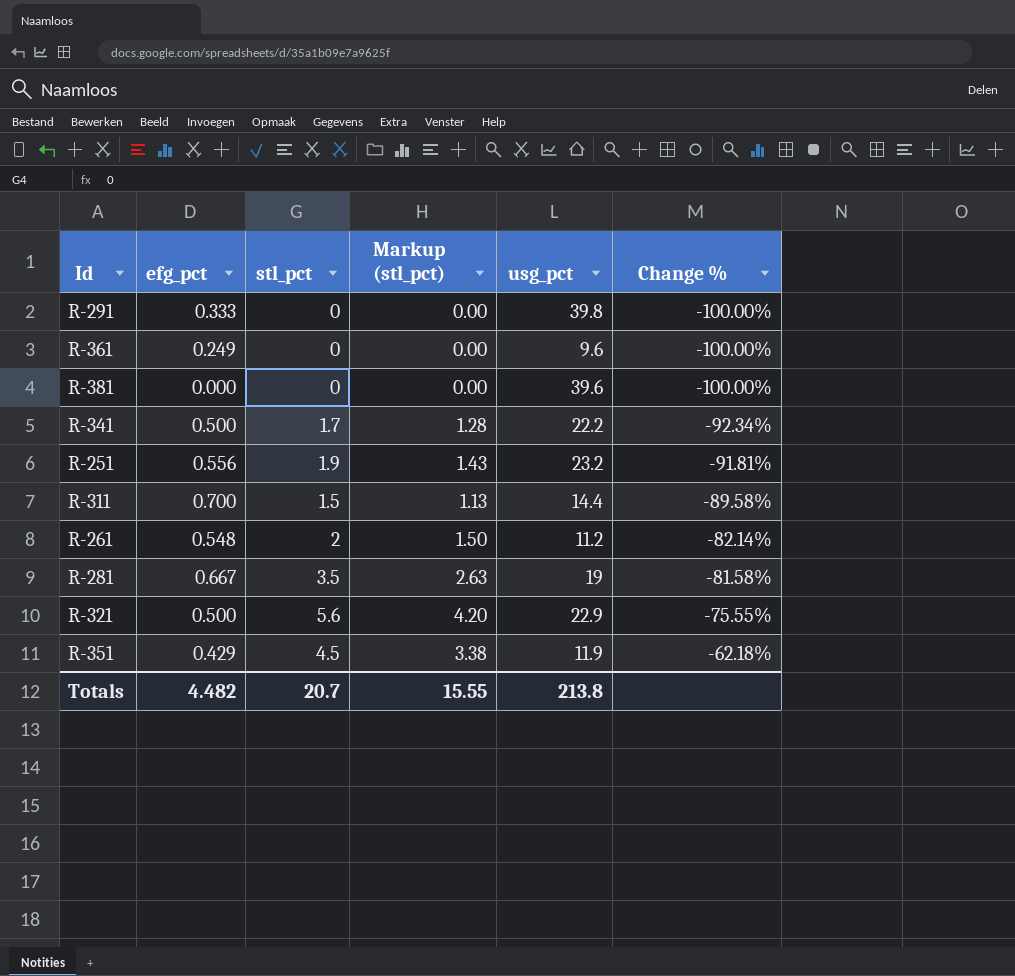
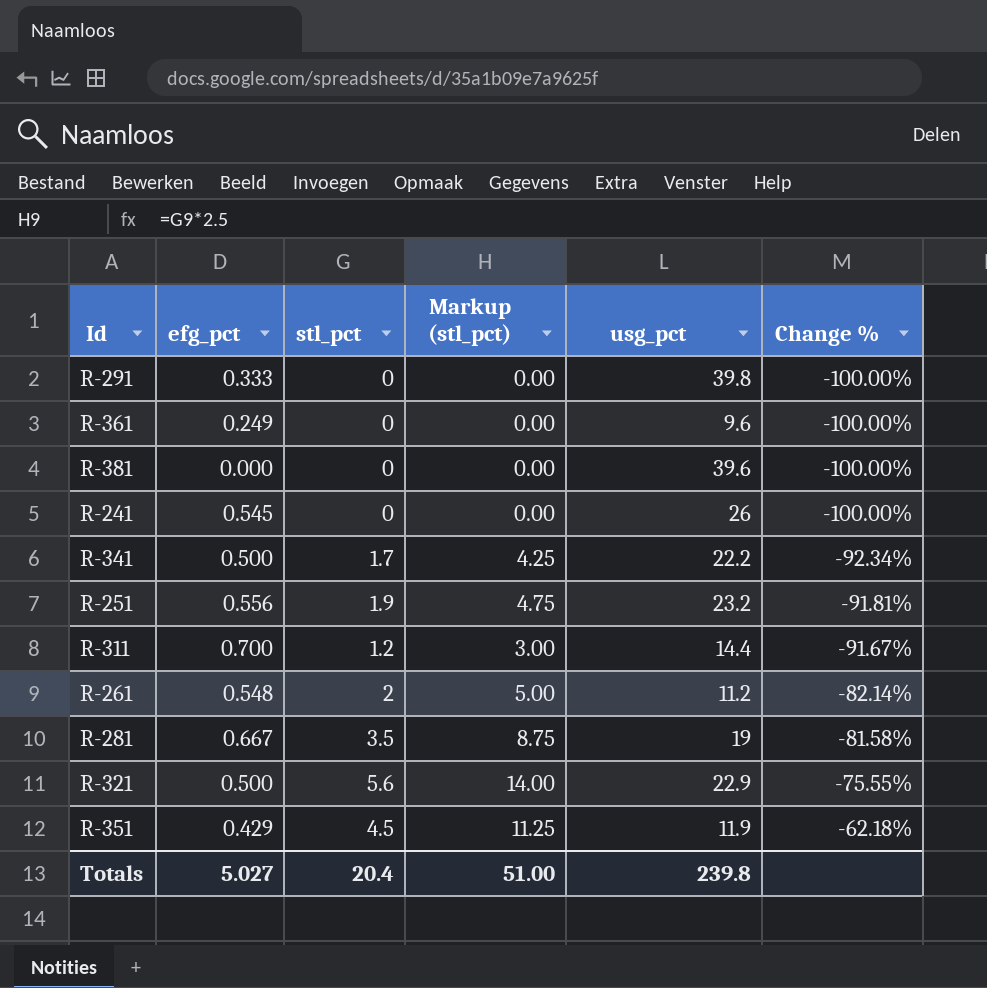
column Markup (stl_pct) | formula: [stl_pct] * 0.75 -> [stl_pct] * 2.5
row R-241: none -> 0.545 | 0 | 0.00 | 26 | -100.00%
R-311 | stl_pct: 1.5 -> 1.2
R-311 | Change %: -89.58% -> -91.67%
Totals | efg_pct: 4.482 -> 5.027
Totals | stl_pct: 20.7 -> 20.4
Totals | Markup (stl_pct): 15.55 -> 51.00
Totals | usg_pct: 213.8 -> 239.8

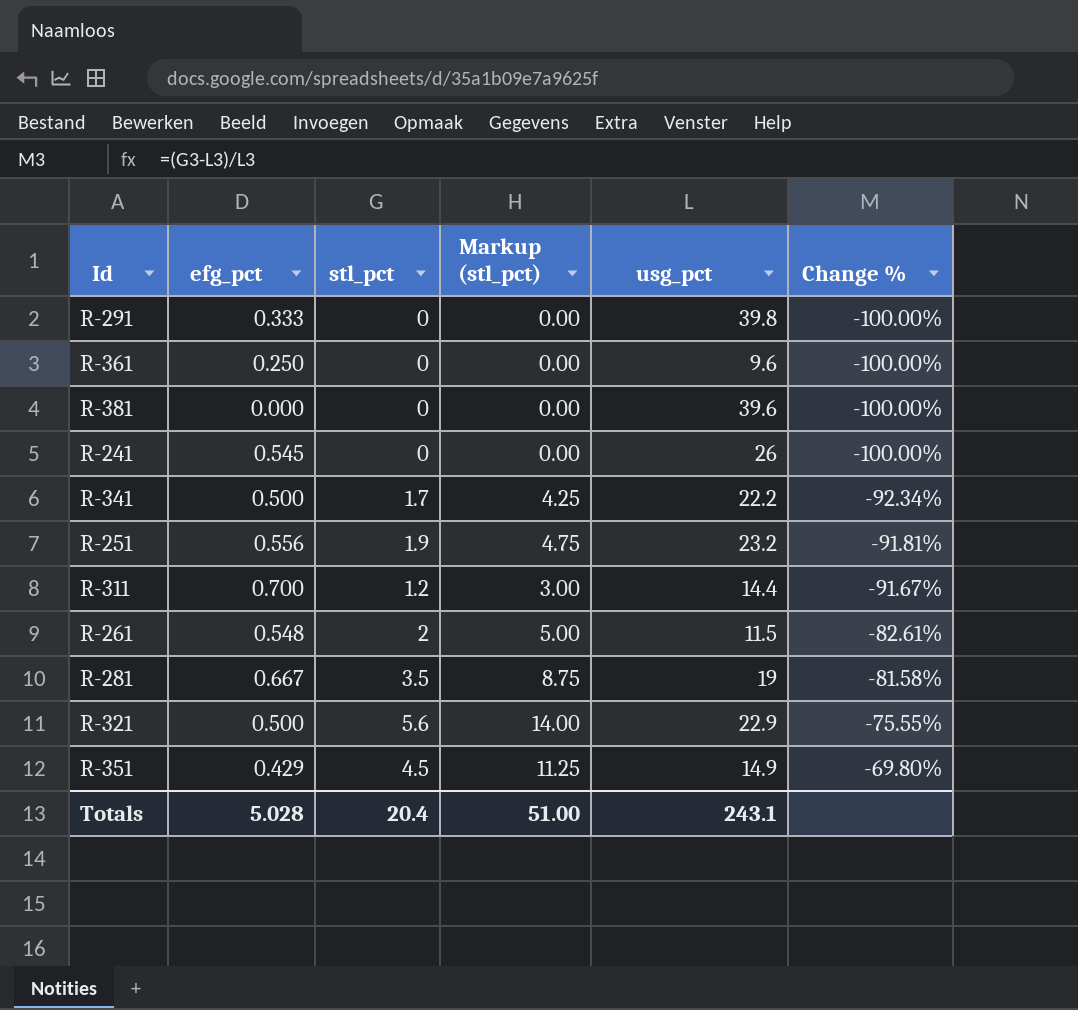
R-361 | efg_pct: 0.249 -> 0.250
R-261 | usg_pct: 11.2 -> 11.5
R-261 | Change %: -82.14% -> -82.61%
R-351 | usg_pct: 11.9 -> 14.9
R-351 | Change %: -62.18% -> -69.80%
Totals | efg_pct: 5.027 -> 5.028
Totals | usg_pct: 239.8 -> 243.1

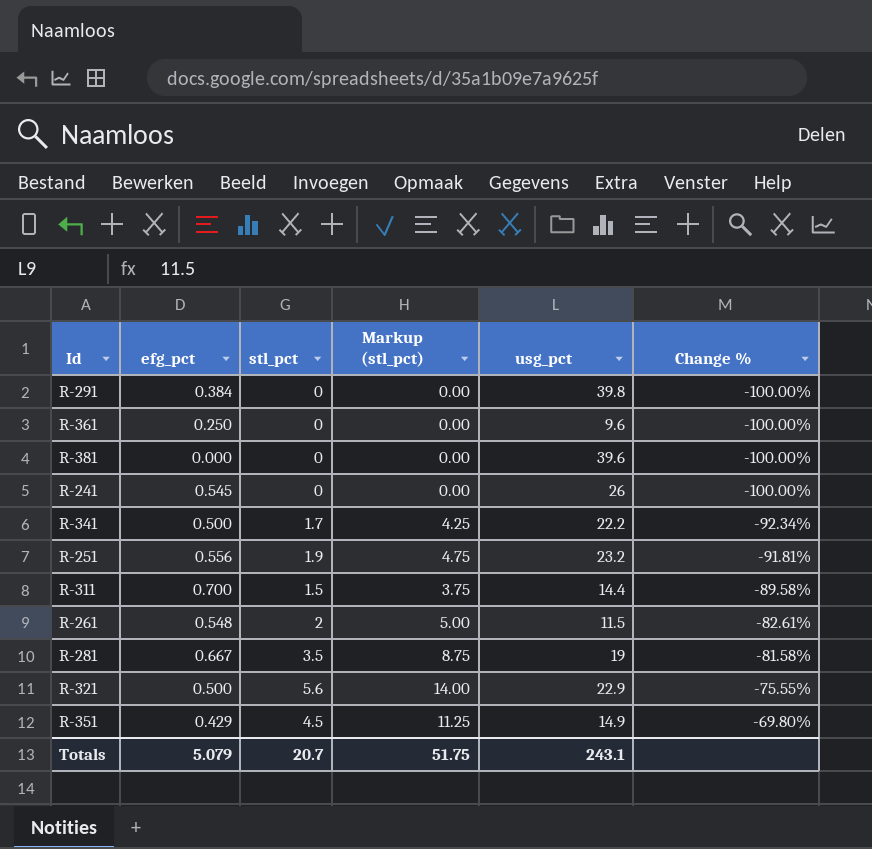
R-291 | efg_pct: 0.333 -> 0.384
R-311 | stl_pct: 1.2 -> 1.5
R-311 | Markup (stl_pct): 3.00 -> 3.75
R-311 | Change %: -91.67% -> -89.58%
Totals | efg_pct: 5.028 -> 5.079
Totals | stl_pct: 20.4 -> 20.7
Totals | Markup (stl_pct): 51.00 -> 51.75

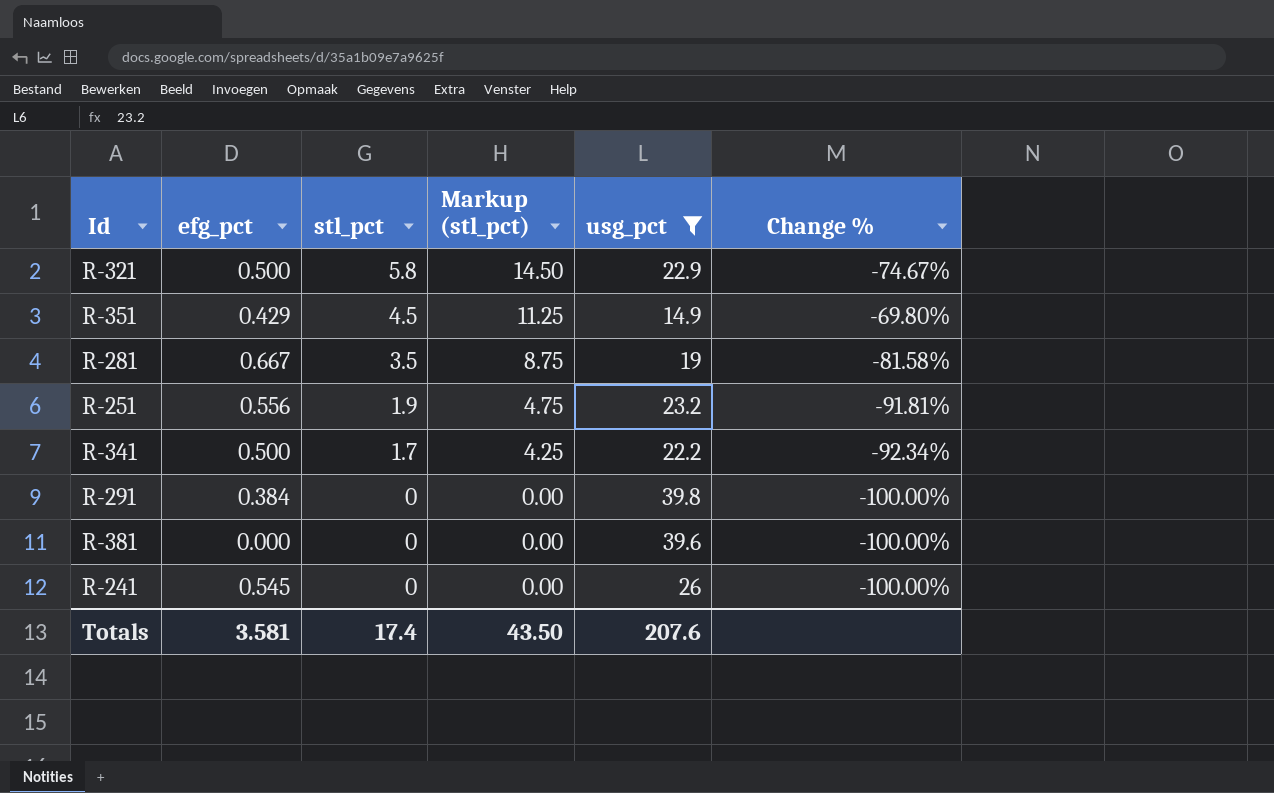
filter: none -> usg_pct >= 14.9
row order: Change % ascending -> stl_pct descending
R-321 | stl_pct: 5.6 -> 5.8
R-321 | Markup (stl_pct): 14.00 -> 14.50
R-321 | Change %: -75.55% -> -74.67%
Totals | efg_pct: 5.079 -> 3.581
Totals | stl_pct: 20.7 -> 17.4
Totals | Markup (stl_pct): 51.75 -> 43.50
Totals | usg_pct: 243.1 -> 207.6

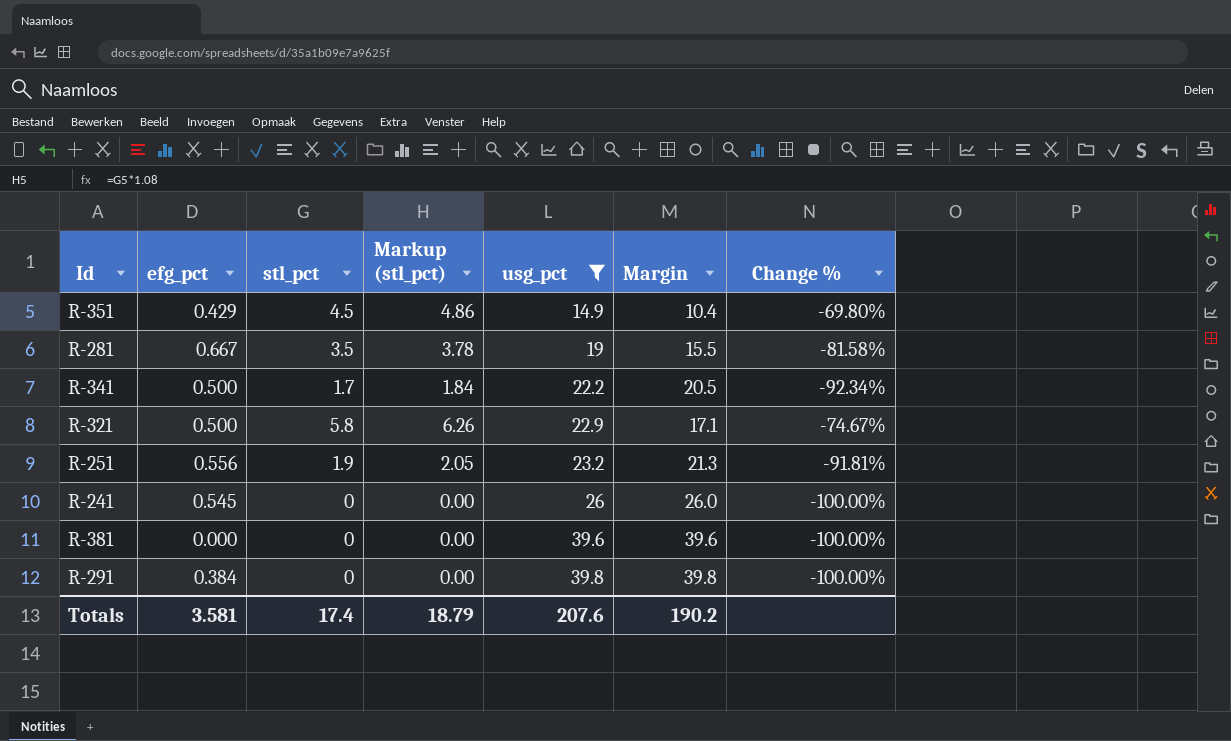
row order: stl_pct descending -> usg_pct ascending
column Markup (stl_pct) | formula: [stl_pct] * 2.5 -> [stl_pct] * 1.08
column Margin | formula: none -> [usg_pct] - [stl_pct]
Totals | Markup (stl_pct): 43.50 -> 18.79

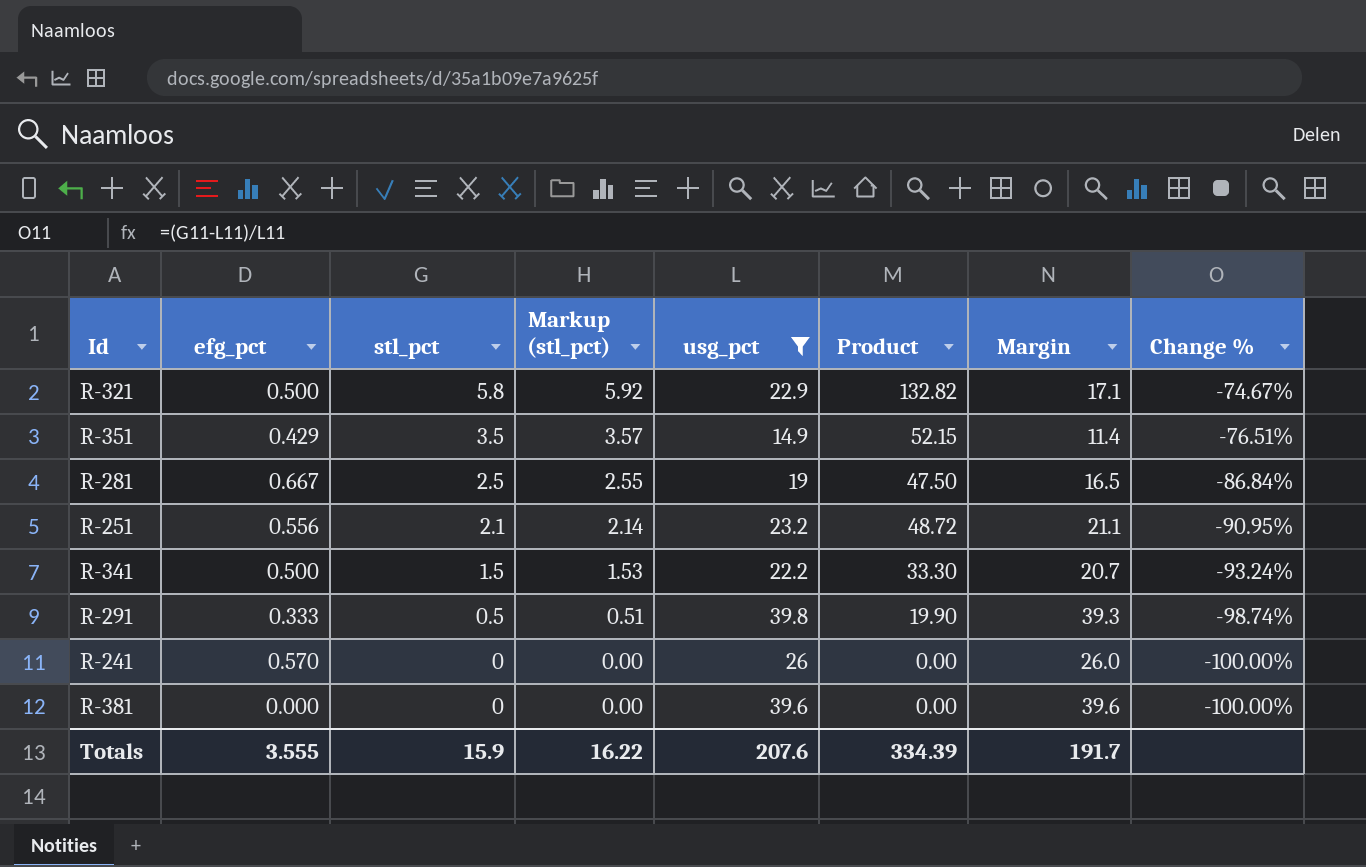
row order: usg_pct ascending -> stl_pct descending
column Markup (stl_pct) | formula: [stl_pct] * 1.08 -> [stl_pct] * 1.02
column Product | formula: none -> [stl_pct] * [usg_pct]
R-351 | stl_pct: 4.5 -> 3.5
R-351 | Margin: 10.4 -> 11.4
R-351 | Change %: -69.80% -> -76.51%
R-281 | stl_pct: 3.5 -> 2.5
R-281 | Margin: 15.5 -> 16.5
R-281 | Change %: -81.58% -> -86.84%
R-251 | stl_pct: 1.9 -> 2.1
R-251 | Margin: 21.3 -> 21.1
R-251 | Change %: -91.81% -> -90.95%
R-341 | stl_pct: 1.7 -> 1.5
R-341 | Margin: 20.5 -> 20.7
R-341 | Change %: -92.34% -> -93.24%
R-291 | efg_pct: 0.384 -> 0.333
R-291 | stl_pct: 0 -> 0.5
R-291 | Margin: 39.8 -> 39.3
R-291 | Change %: -100.00% -> -98.74%
R-241 | efg_pct: 0.545 -> 0.570
Totals | efg_pct: 3.581 -> 3.555
Totals | stl_pct: 17.4 -> 15.9
Totals | Markup (stl_pct): 18.79 -> 16.22
Totals | Margin: 190.2 -> 191.7

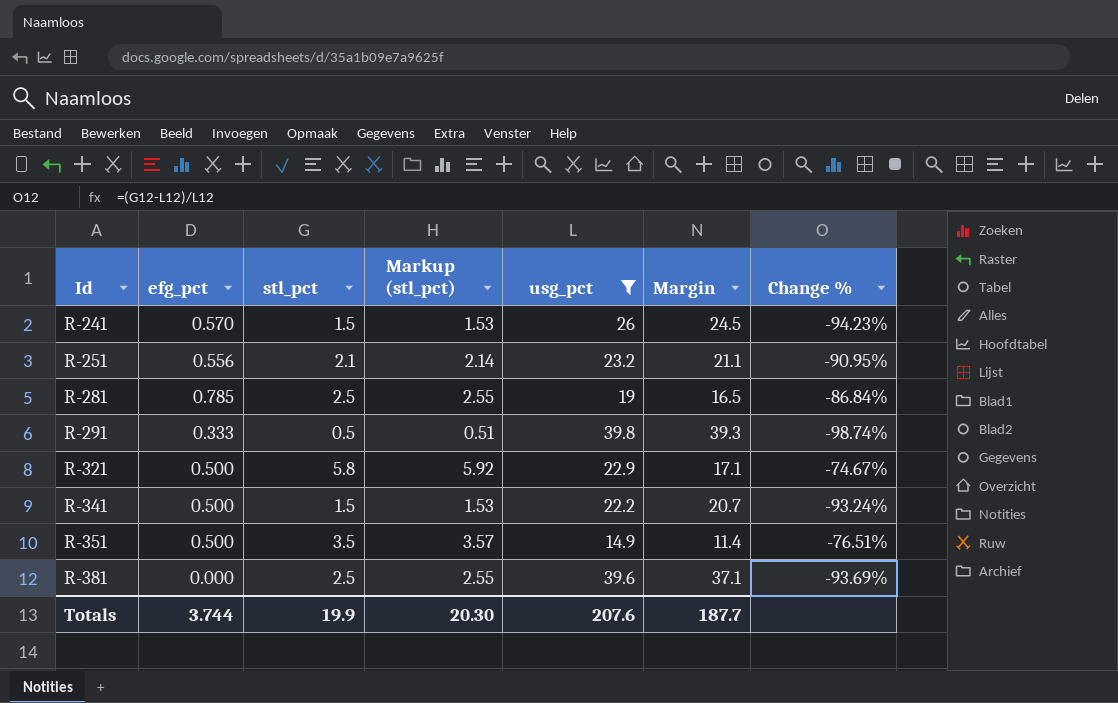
row order: stl_pct descending -> Id ascending
column Product | formula: [stl_pct] * [usg_pct] -> none
R-241 | stl_pct: 0 -> 1.5
R-241 | Markup (stl_pct): 0.00 -> 1.53
R-241 | Margin: 26.0 -> 24.5
R-241 | Change %: -100.00% -> -94.23%
R-281 | efg_pct: 0.667 -> 0.785
R-351 | efg_pct: 0.429 -> 0.500
R-381 | stl_pct: 0 -> 2.5
R-381 | Markup (stl_pct): 0.00 -> 2.55
R-381 | Margin: 39.6 -> 37.1
R-381 | Change %: -100.00% -> -93.69%
Totals | efg_pct: 3.555 -> 3.744
Totals | stl_pct: 15.9 -> 19.9
Totals | Markup (stl_pct): 16.22 -> 20.30
Totals | Margin: 191.7 -> 187.7

